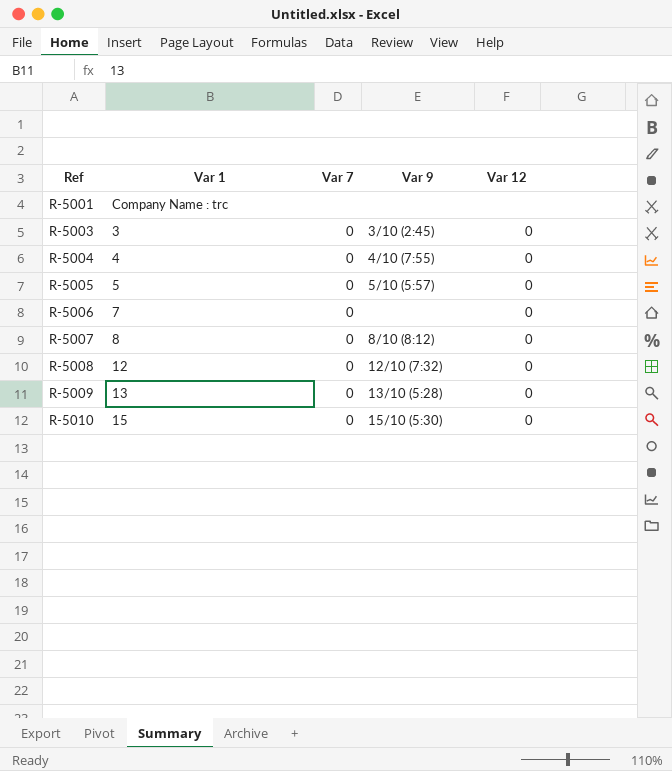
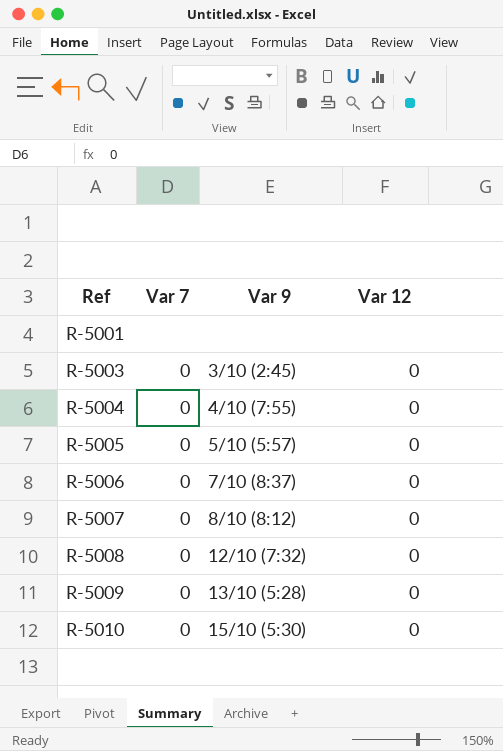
column Var 1 | position: 2 -> none
R-5006 | Var 9: none -> 7/10 (8:37)

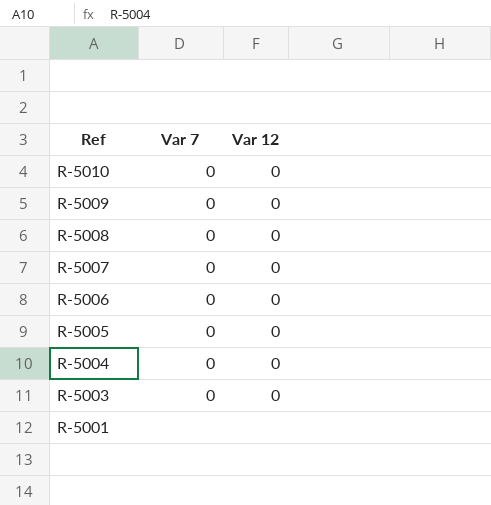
row order: Ref ascending -> Ref descending
column Var 9 | position: 3 -> none

